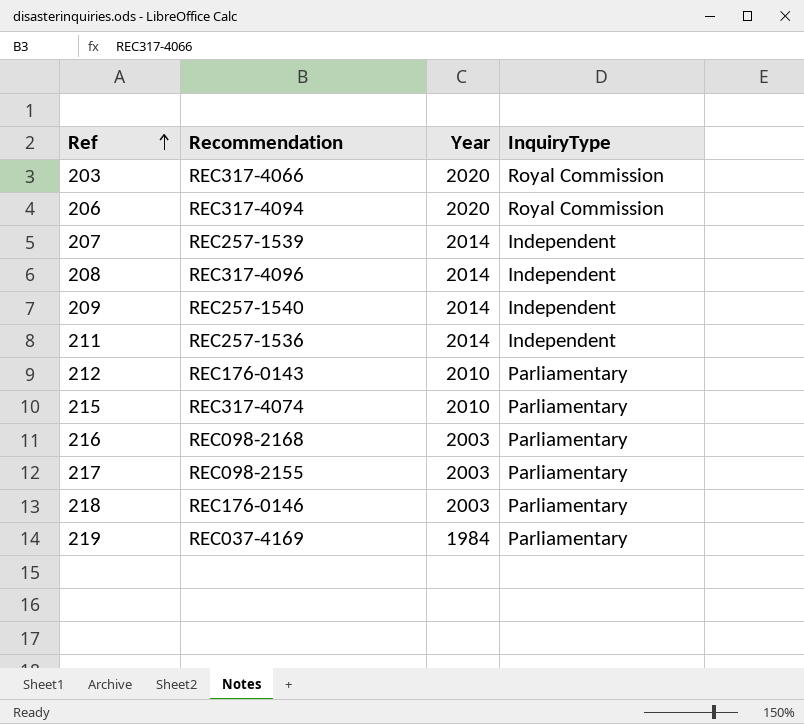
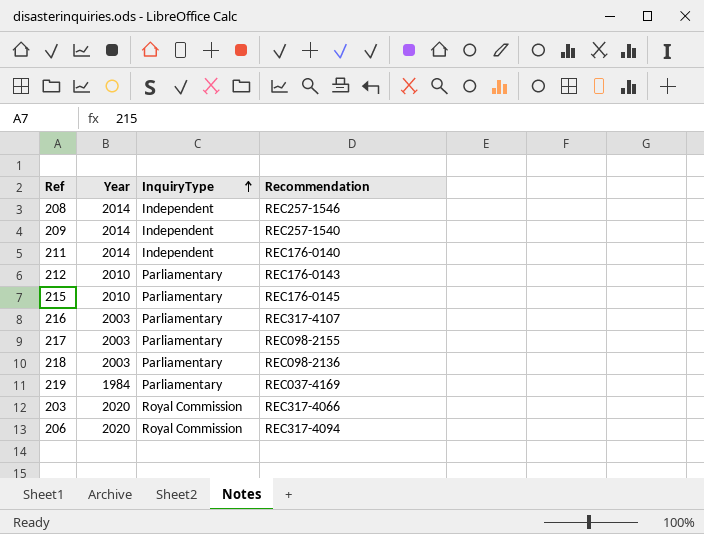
row order: Ref ascending -> InquiryType ascending
column Recommendation | position: 2 -> 4
row 207: REC257-1539 | 2014 | Independent -> none
208 | Recommendation: REC317-4096 -> REC257-1546
211 | Recommendation: REC257-1536 -> REC176-0140
215 | Recommendation: REC317-4074 -> REC176-0145
216 | Recommendation: REC098-2168 -> REC317-4107
218 | Recommendation: REC176-0146 -> REC098-2136

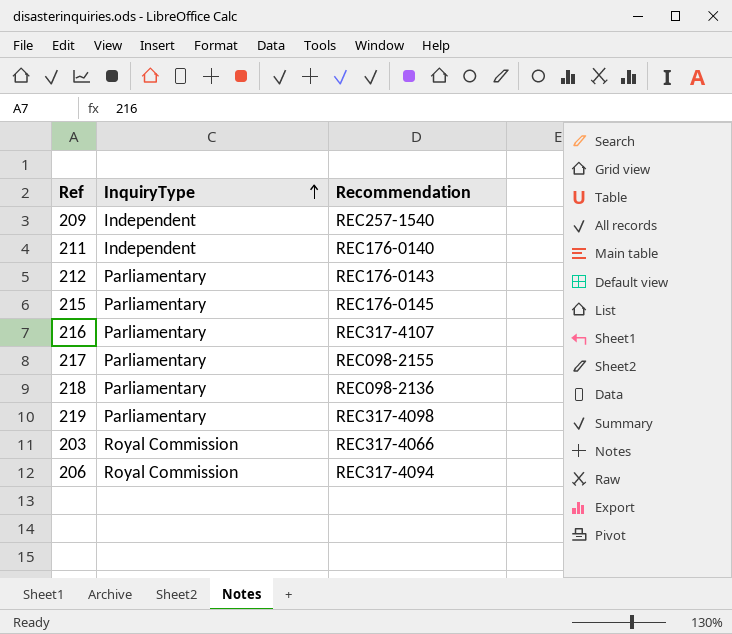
column Year | position: 2 -> none
row 208: 2014 | Independent | REC257-1546 -> none
219 | Recommendation: REC037-4169 -> REC317-4098

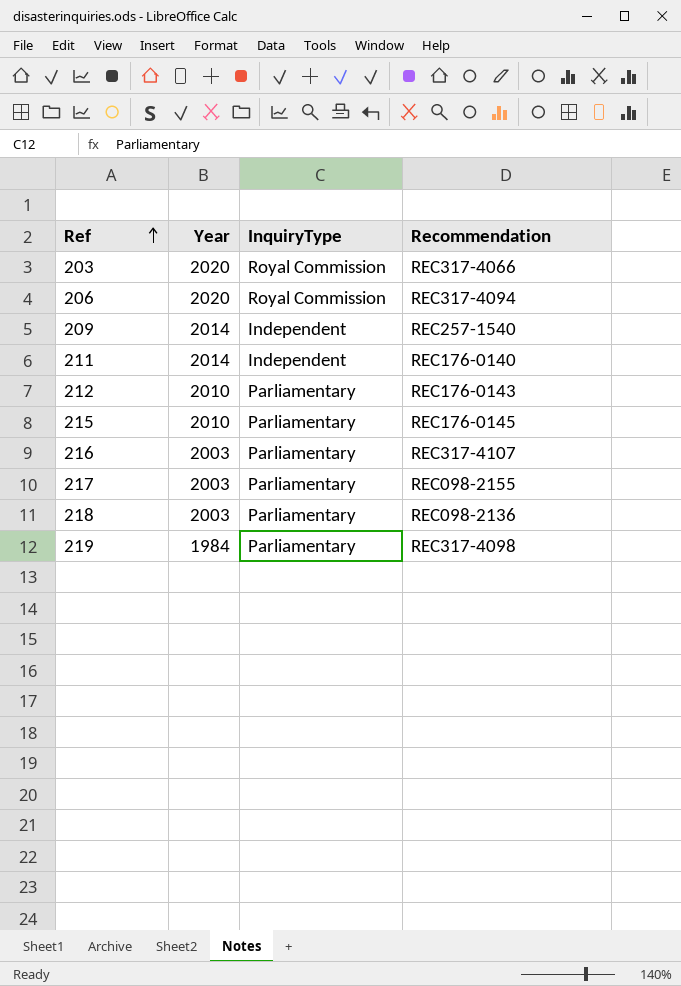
row order: InquiryType ascending -> Ref ascending
column Year | position: none -> 2

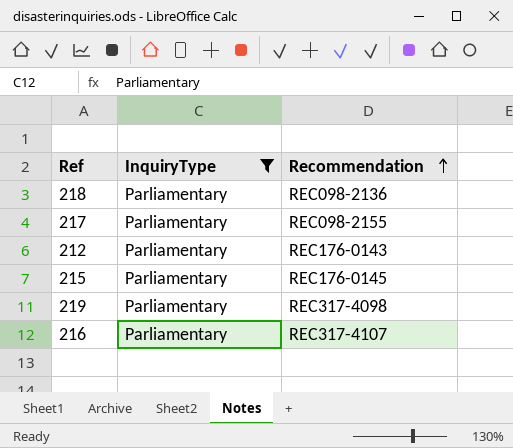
filter: none -> InquiryType = Parliamentary
row order: Ref ascending -> Recommendation ascending
column Year | position: 2 -> none

